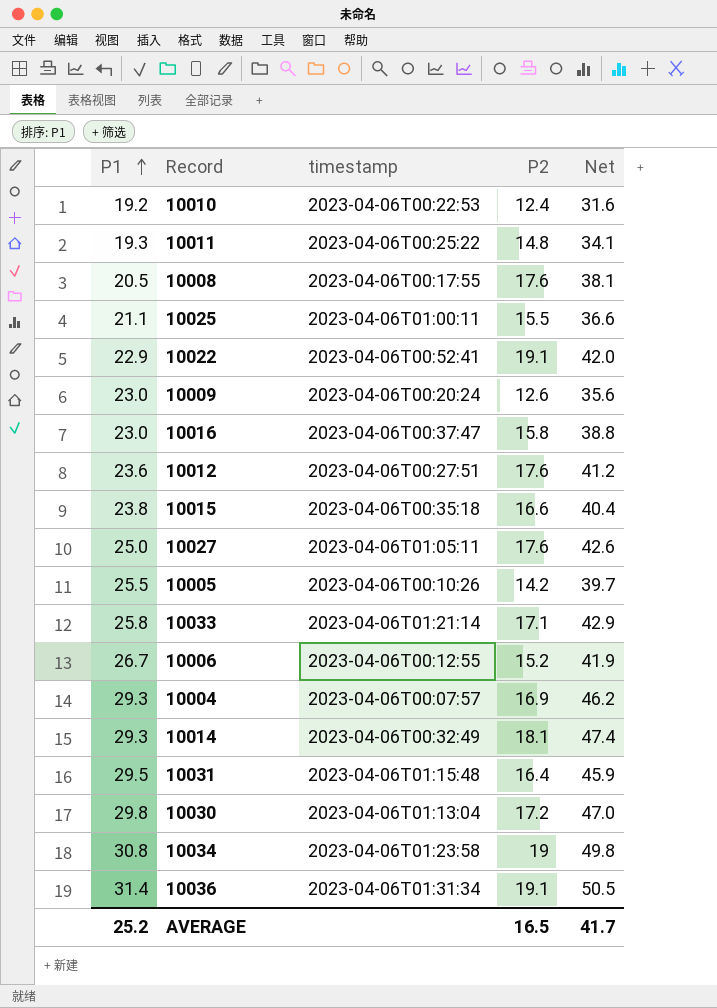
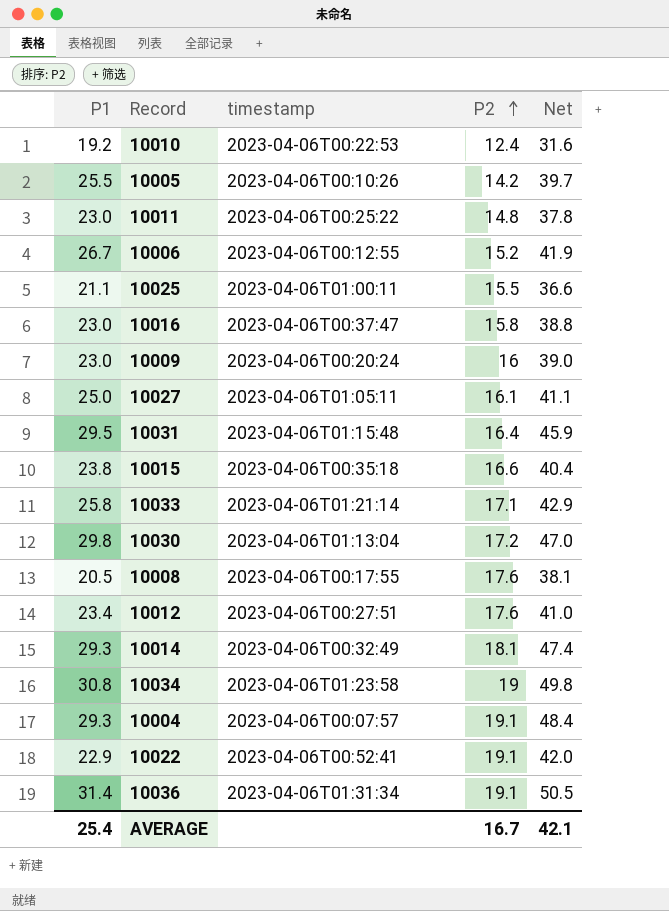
row order: P1 ascending -> P2 ascending
10011 | P1: 19.3 -> 23.0
10011 | Net: 34.1 -> 37.8
10009 | P2: 12.6 -> 16
10009 | Net: 35.6 -> 39.0
10027 | P2: 17.6 -> 16.1
10027 | Net: 42.6 -> 41.1
10012 | P1: 23.6 -> 23.4
10012 | Net: 41.2 -> 41.0
10004 | P2: 16.9 -> 19.1
10004 | Net: 46.2 -> 48.4
AVERAGE | P1: 25.2 -> 25.4
AVERAGE | P2: 16.5 -> 16.7
AVERAGE | Net: 41.7 -> 42.1

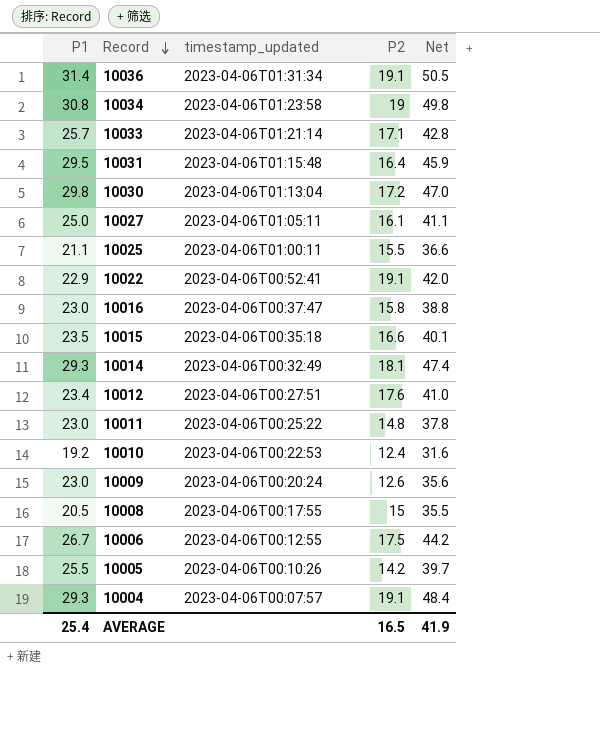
row order: P2 ascending -> Record descending
column name: timestamp -> timestamp_updated
10033 | P1: 25.8 -> 25.7
10033 | Net: 42.9 -> 42.8
10015 | P1: 23.8 -> 23.5
10015 | Net: 40.4 -> 40.1
10009 | P2: 16 -> 12.6
10009 | Net: 39.0 -> 35.6
10008 | P2: 17.6 -> 15
10008 | Net: 38.1 -> 35.5
10006 | P2: 15.2 -> 17.5
10006 | Net: 41.9 -> 44.2
AVERAGE | P2: 16.7 -> 16.5
AVERAGE | Net: 42.1 -> 41.9

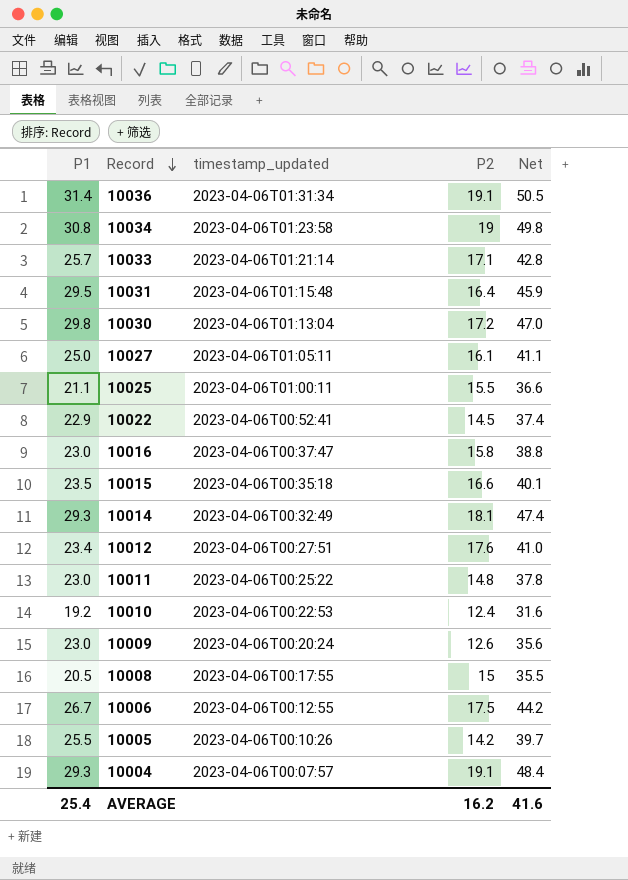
10022 | P2: 19.1 -> 14.5
10022 | Net: 42.0 -> 37.4
AVERAGE | P2: 16.5 -> 16.2
AVERAGE | Net: 41.9 -> 41.6

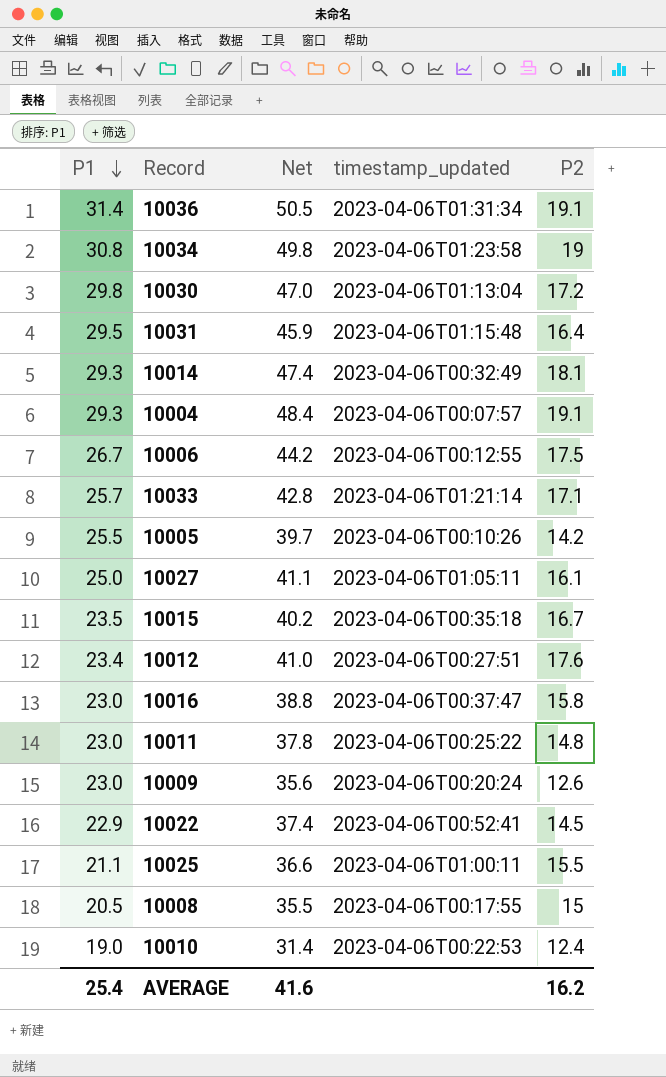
row order: Record descending -> P1 descending
column Net | position: 5 -> 3
10015 | Net: 40.1 -> 40.2
10015 | P2: 16.6 -> 16.7
10010 | P1: 19.2 -> 19.0
10010 | Net: 31.6 -> 31.4

